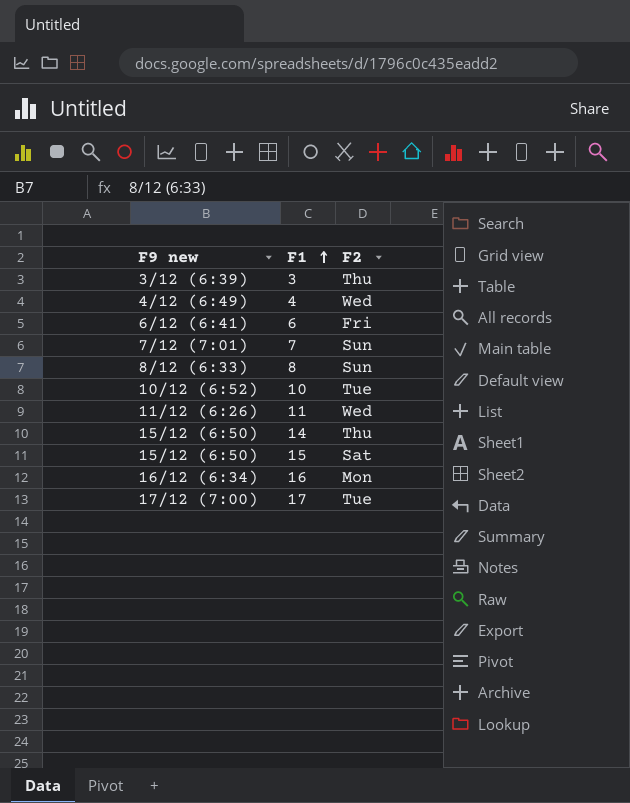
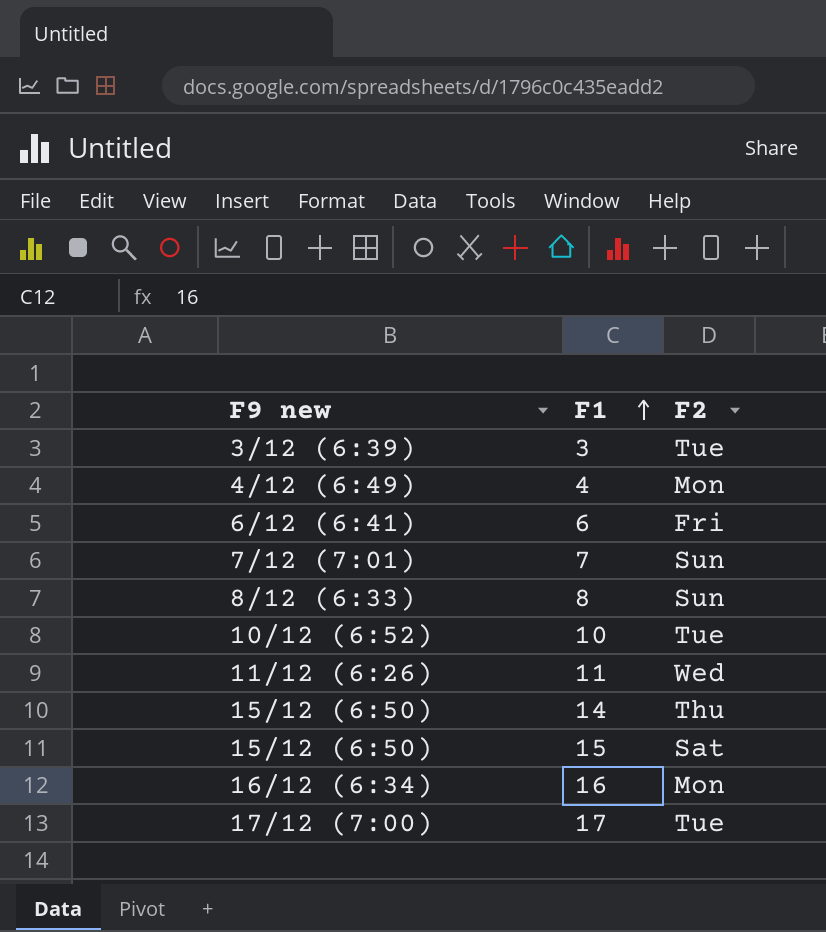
3 | F2: Thu -> Tue
4 | F2: Wed -> Mon

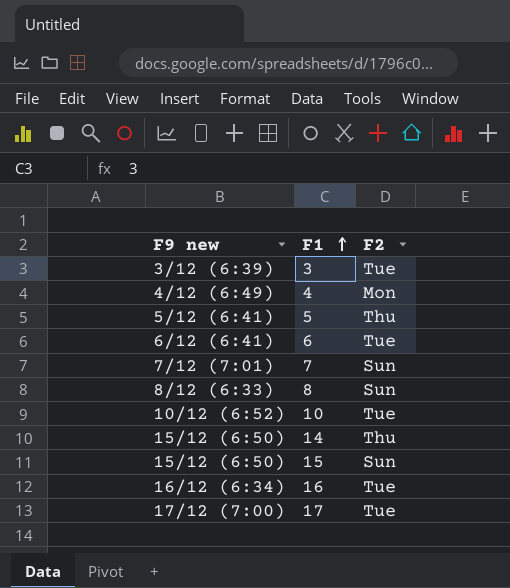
row 11: 11/12 (6:26) | Wed -> none
row 5: none -> 5/12 (6:41) | Thu
6 | F2: Fri -> Tue
15 | F2: Sat -> Sun
16 | F2: Mon -> Tue

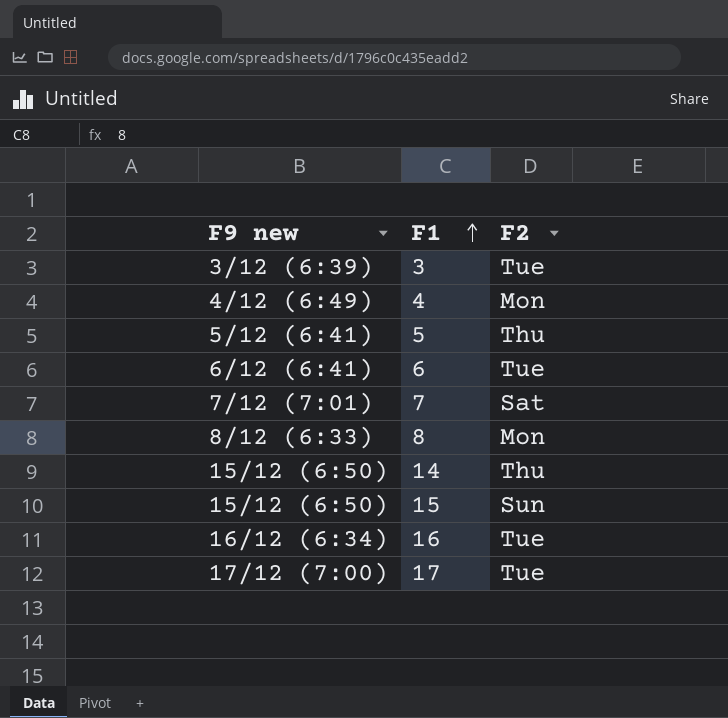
row 10: 10/12 (6:52) | Tue -> none
7 | F2: Sun -> Sat
8 | F2: Sun -> Mon

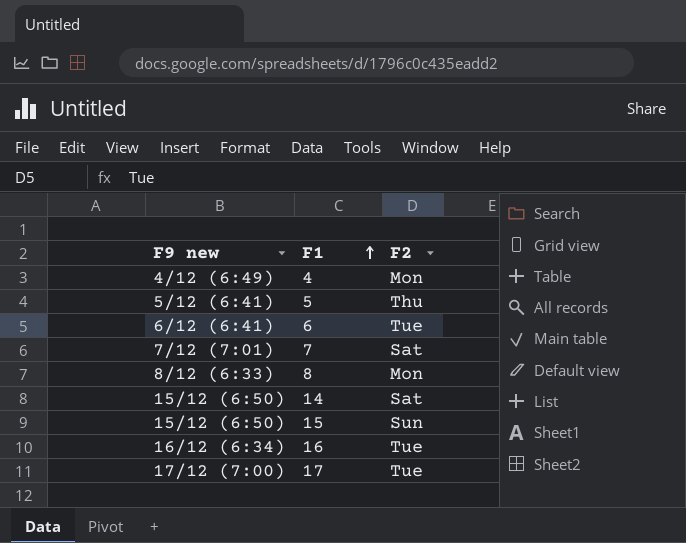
row 3: 3/12 (6:39) | Tue -> none
14 | F2: Thu -> Sat

